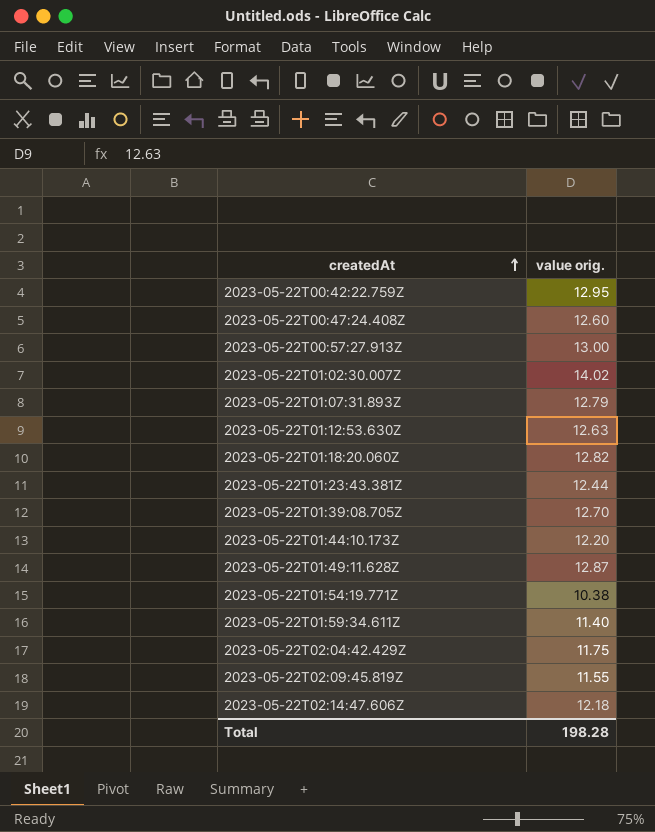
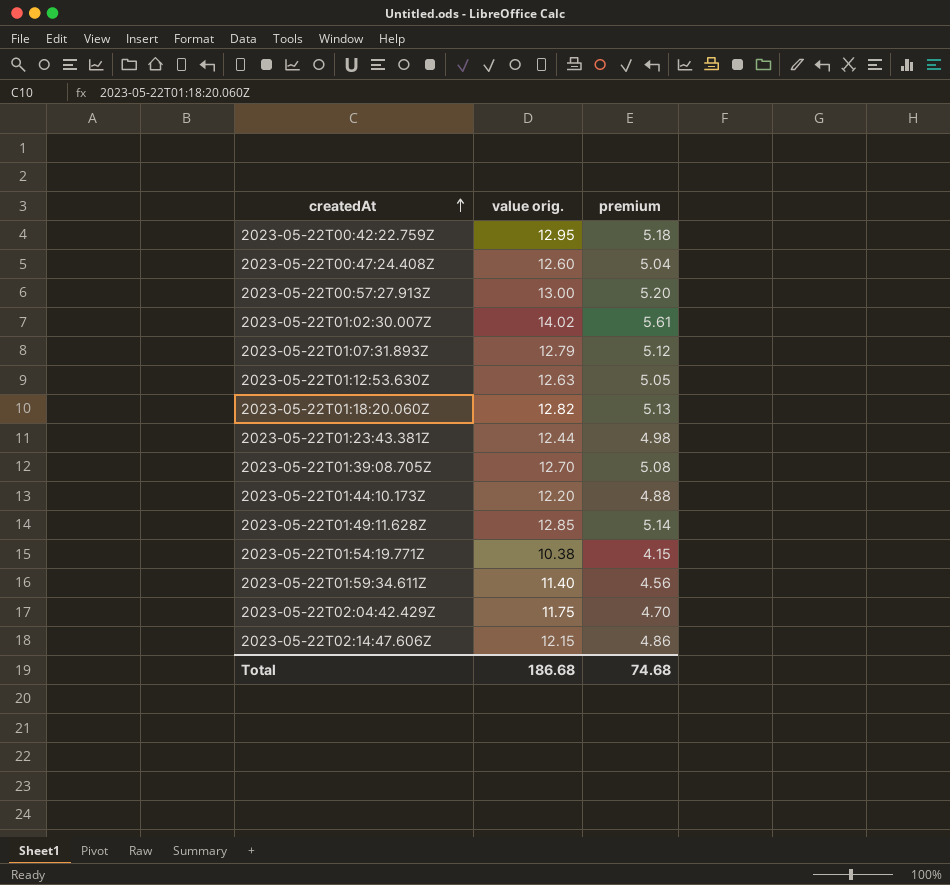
column premium | formula: none -> [value orig.] * 0.4
row 2023-05-22T02:09:45.819Z: 11.55 -> none
2023-05-22T01:49:11.628Z | value orig.: 12.87 -> 12.85
2023-05-22T02:14:47.606Z | value orig.: 12.18 -> 12.15
Total | value orig.: 198.28 -> 186.68

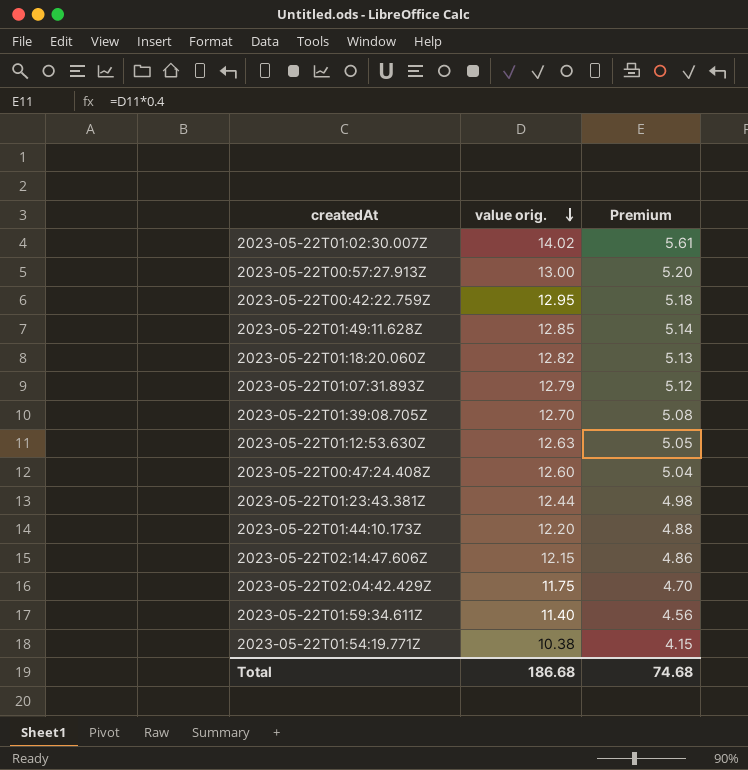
row order: createdAt ascending -> value orig. descending
column name: premium -> Premium

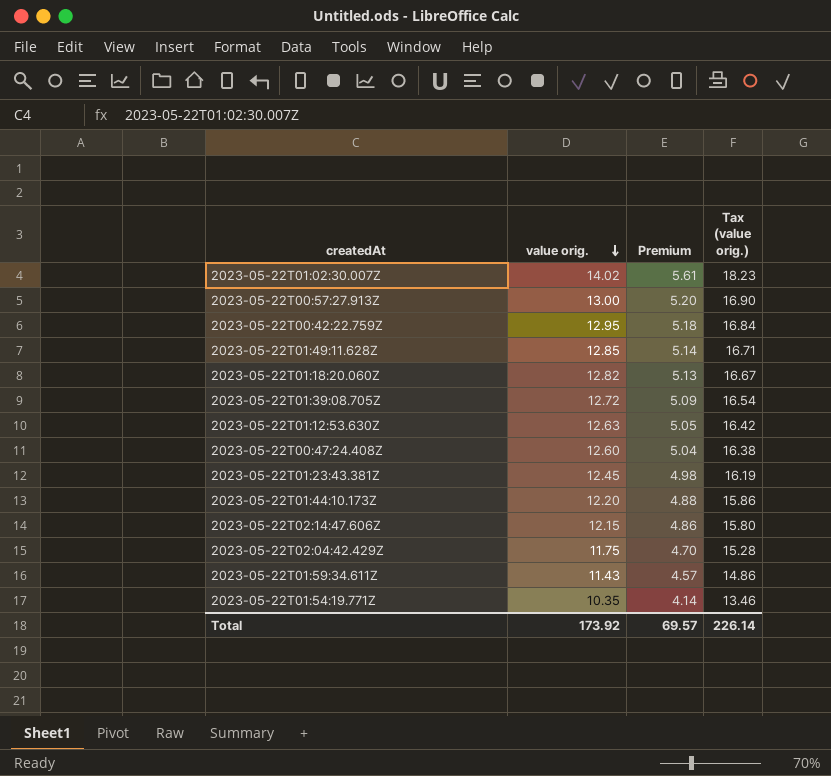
column Tax (value orig.) | formula: none -> [value orig.] * 1.3
row 2023-05-22T01:07:31.893Z: 12.79 | 5.12 -> none
2023-05-22T01:39:08.705Z | value orig.: 12.70 -> 12.72
2023-05-22T01:39:08.705Z | Premium: 5.08 -> 5.09
2023-05-22T01:23:43.381Z | value orig.: 12.44 -> 12.45
2023-05-22T01:59:34.611Z | value orig.: 11.40 -> 11.43
2023-05-22T01:59:34.611Z | Premium: 4.56 -> 4.57
2023-05-22T01:54:19.771Z | value orig.: 10.38 -> 10.35
2023-05-22T01:54:19.771Z | Premium: 4.15 -> 4.14
Total | value orig.: 186.68 -> 173.92
Total | Premium: 74.68 -> 69.57

